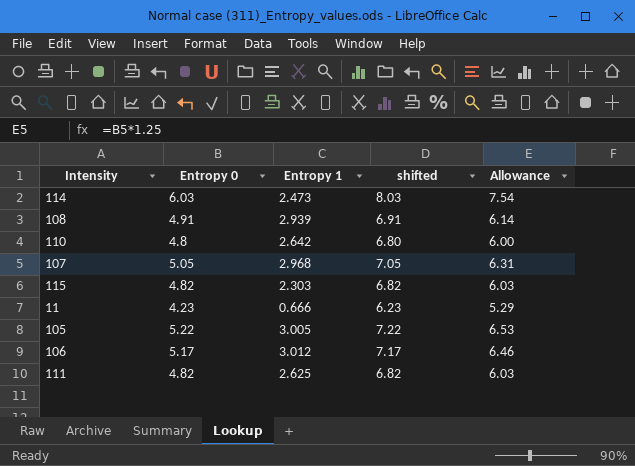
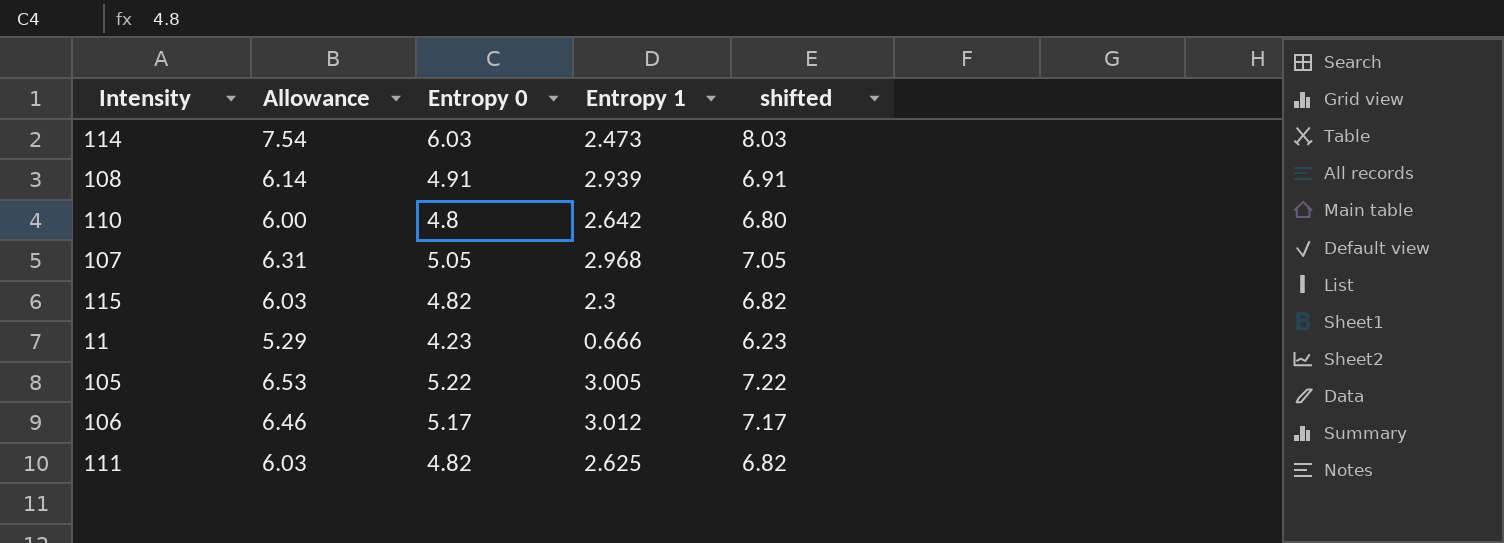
column Allowance | position: 5 -> 2
115 | Entropy 1: 2.303 -> 2.3

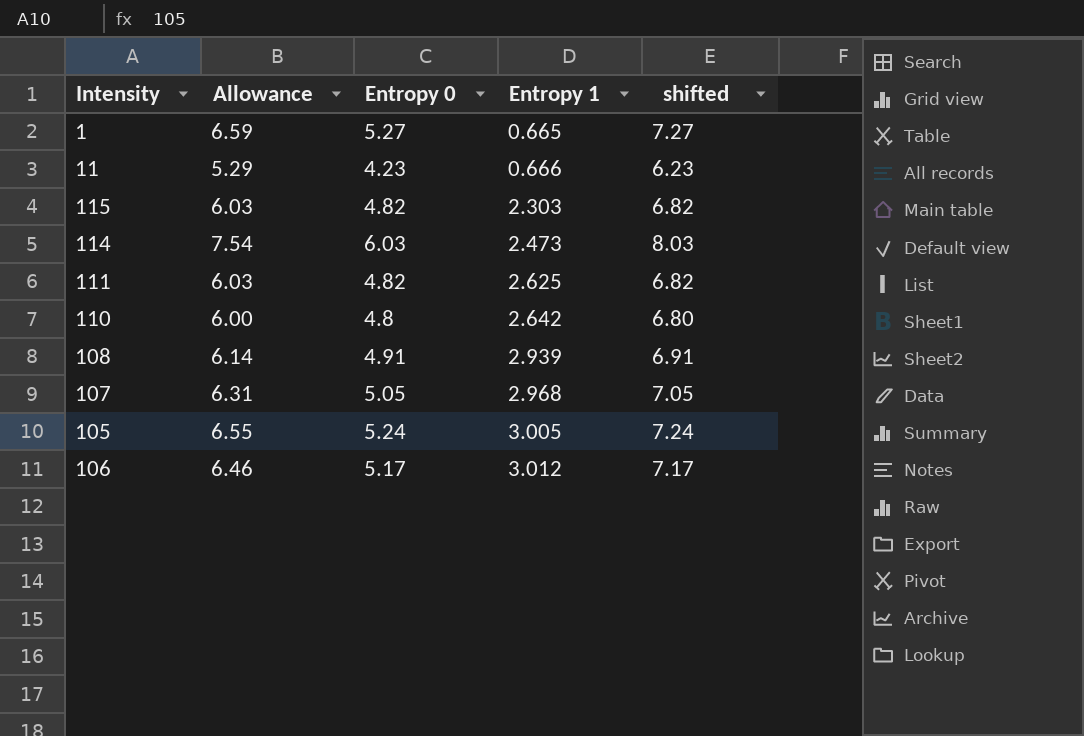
row order: none -> Entropy 1 ascending
row 1: none -> 6.59 | 5.27 | 0.665 | 7.27
115 | Entropy 1: 2.3 -> 2.303
105 | Allowance: 6.53 -> 6.55
105 | Entropy 0: 5.22 -> 5.24
105 | shifted: 7.22 -> 7.24

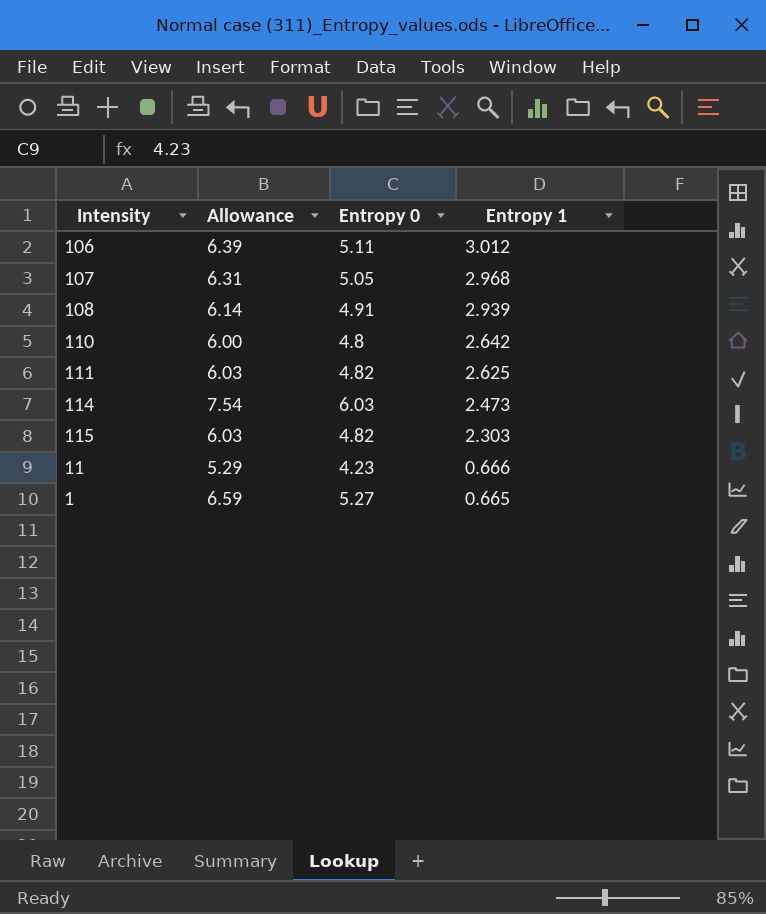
row order: Entropy 1 ascending -> Entropy 1 descending
column shifted | formula: [Entropy 0] + 2 -> none
row 105: 6.55 | 5.24 | 3.005 | 7.24 -> none
106 | Allowance: 6.46 -> 6.39
106 | Entropy 0: 5.17 -> 5.11

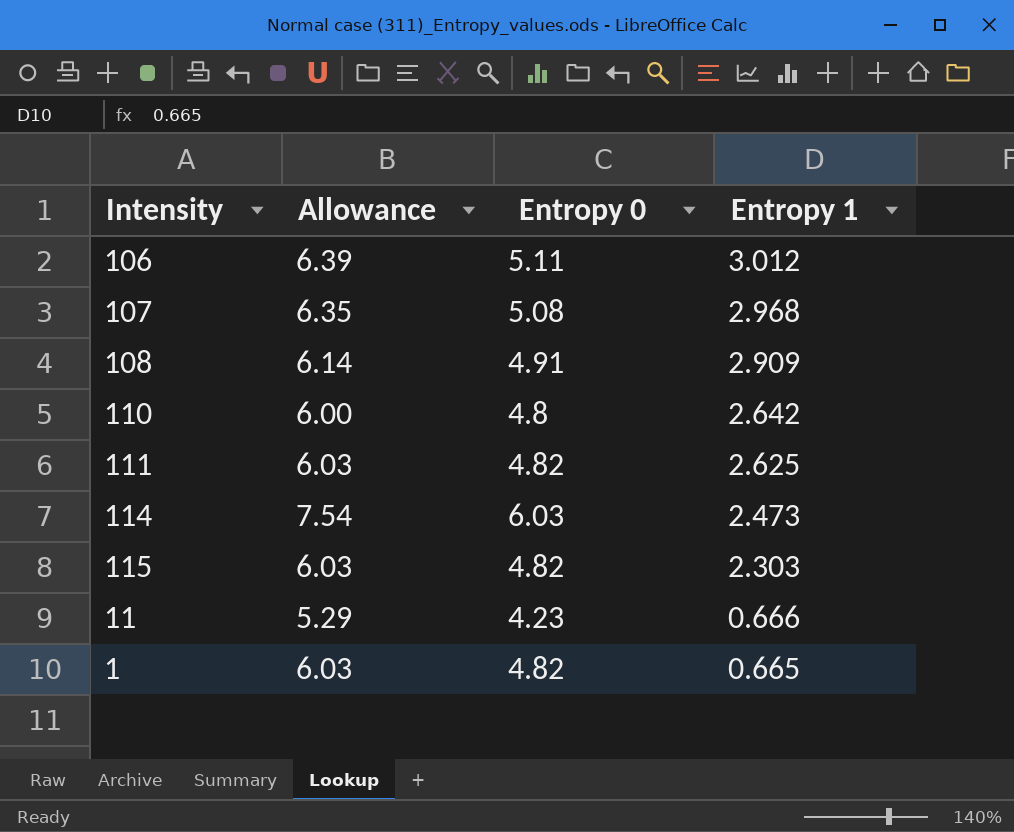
107 | Allowance: 6.31 -> 6.35
107 | Entropy 0: 5.05 -> 5.08
108 | Entropy 1: 2.939 -> 2.909
1 | Allowance: 6.59 -> 6.03
1 | Entropy 0: 5.27 -> 4.82

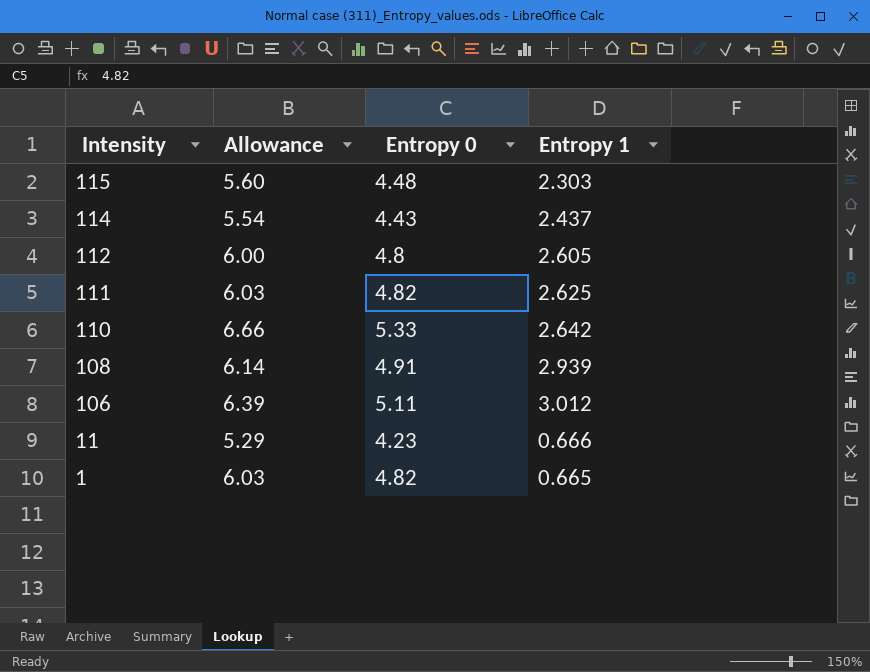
row order: Entropy 1 descending -> Intensity descending
row 107: 6.35 | 5.08 | 2.968 -> none
115 | Allowance: 6.03 -> 5.60
115 | Entropy 0: 4.82 -> 4.48
114 | Allowance: 7.54 -> 5.54
114 | Entropy 0: 6.03 -> 4.43
114 | Entropy 1: 2.473 -> 2.437
row 112: none -> 6.00 | 4.8 | 2.605
110 | Allowance: 6.00 -> 6.66
110 | Entropy 0: 4.8 -> 5.33
108 | Entropy 1: 2.909 -> 2.939

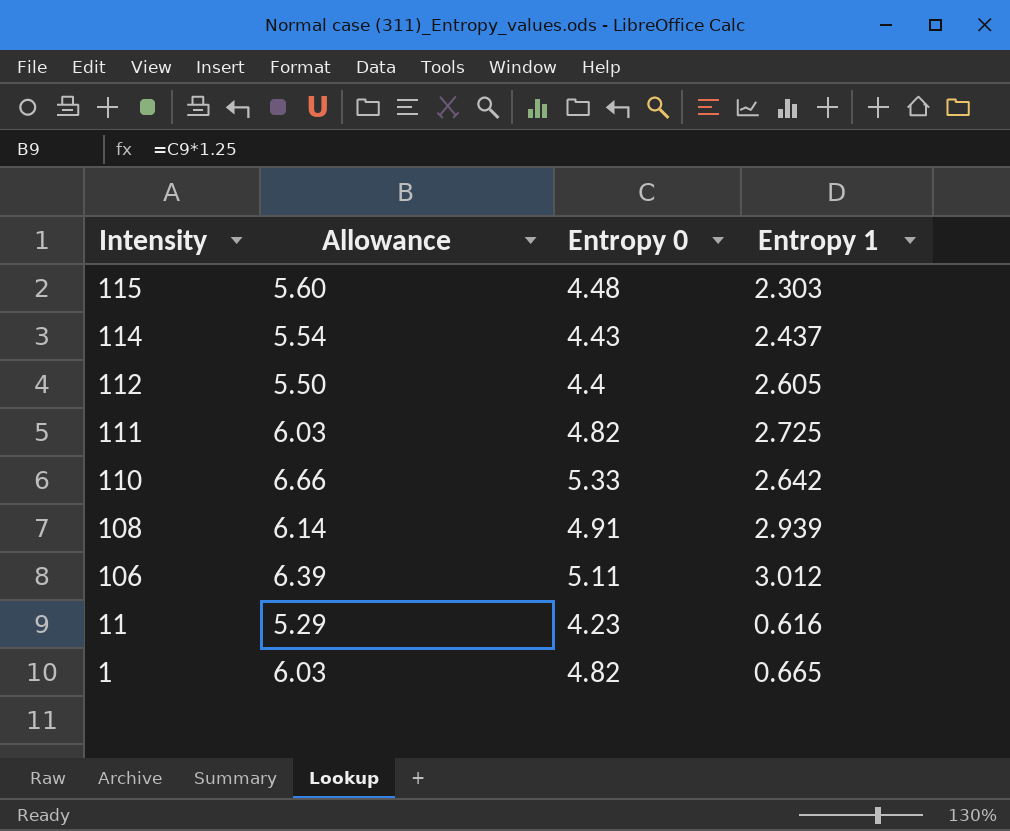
112 | Allowance: 6.00 -> 5.50
112 | Entropy 0: 4.8 -> 4.4
111 | Entropy 1: 2.625 -> 2.725
11 | Entropy 1: 0.666 -> 0.616

